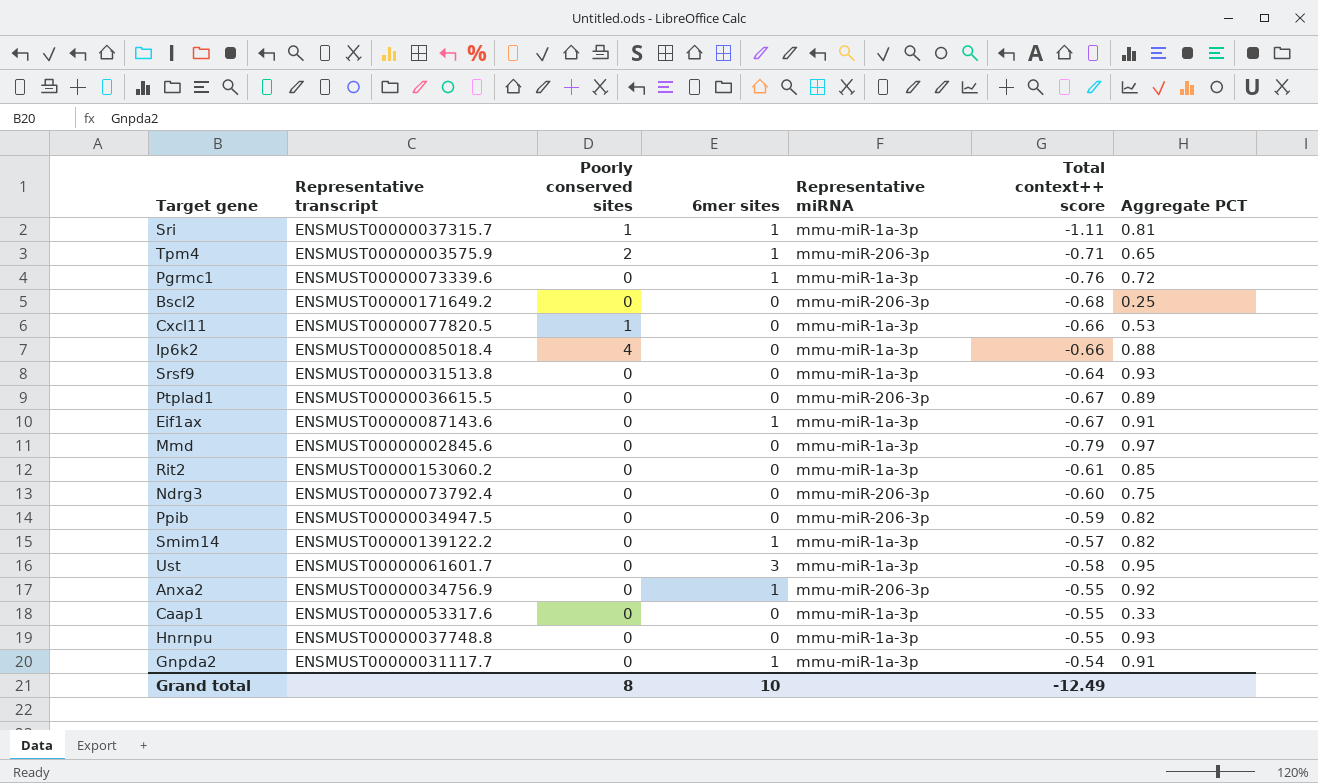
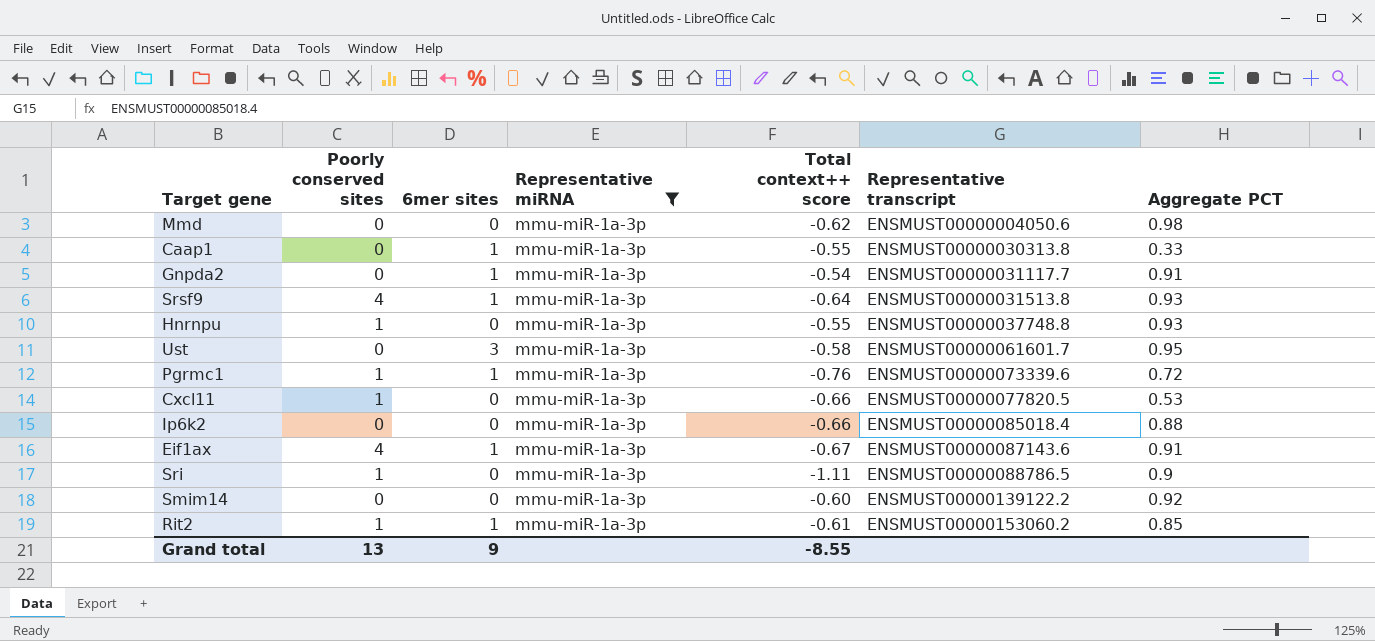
filter: none -> Representative miRNA = mmu-miR-1a-3p
row order: none -> Representative transcript ascending
column Representative transcript | position: 2 -> 6
Mmd | Total context++ score: -0.79 -> -0.62
Mmd | Representative transcript: ENSMUST00000002845.6 -> ENSMUST00000004050.6
Mmd | Aggregate PCT: 0.97 -> 0.98
Caap1 | 6mer sites: 0 -> 1
Caap1 | Representative transcript: ENSMUST00000053317.6 -> ENSMUST00000030313.8
Srsf9 | Poorly conserved sites: 0 -> 4
Srsf9 | 6mer sites: 0 -> 1
Hnrnpu | Poorly conserved sites: 0 -> 1
Pgrmc1 | Poorly conserved sites: 0 -> 1
Ip6k2 | Poorly conserved sites: 4 -> 0
Eif1ax | Poorly conserved sites: 0 -> 4
Sri | 6mer sites: 1 -> 0
Sri | Representative transcript: ENSMUST00000037315.7 -> ENSMUST00000088786.5
Sri | Aggregate PCT: 0.81 -> 0.9
Smim14 | 6mer sites: 1 -> 0
Smim14 | Total context++ score: -0.57 -> -0.60
Smim14 | Aggregate PCT: 0.82 -> 0.92
Rit2 | Poorly conserved sites: 0 -> 1
Rit2 | 6mer sites: 0 -> 1
Grand total | Poorly conserved sites: 8 -> 13
Grand total | 6mer sites: 10 -> 9
Grand total | Total context++ score: -12.49 -> -8.55

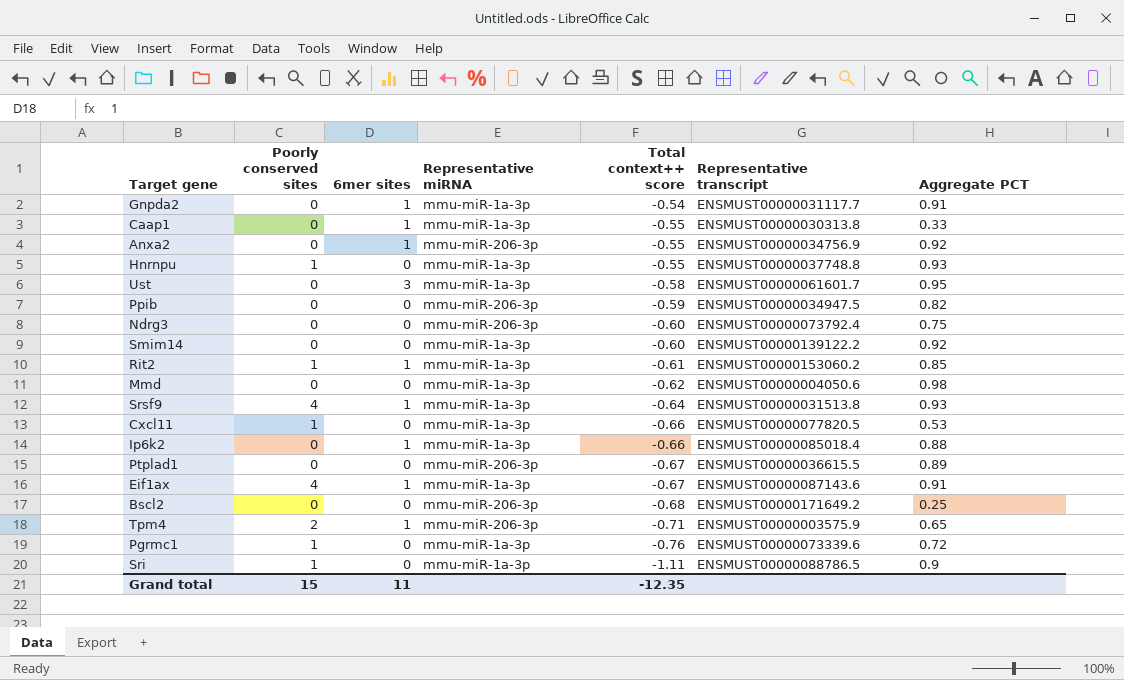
filter: Representative miRNA = mmu-miR-1a-3p -> none
row order: Representative transcript ascending -> Total context++ score descending
Ip6k2 | 6mer sites: 0 -> 1
Pgrmc1 | 6mer sites: 1 -> 0
Grand total | Poorly conserved sites: 13 -> 15
Grand total | 6mer sites: 9 -> 11
Grand total | Total context++ score: -8.55 -> -12.35

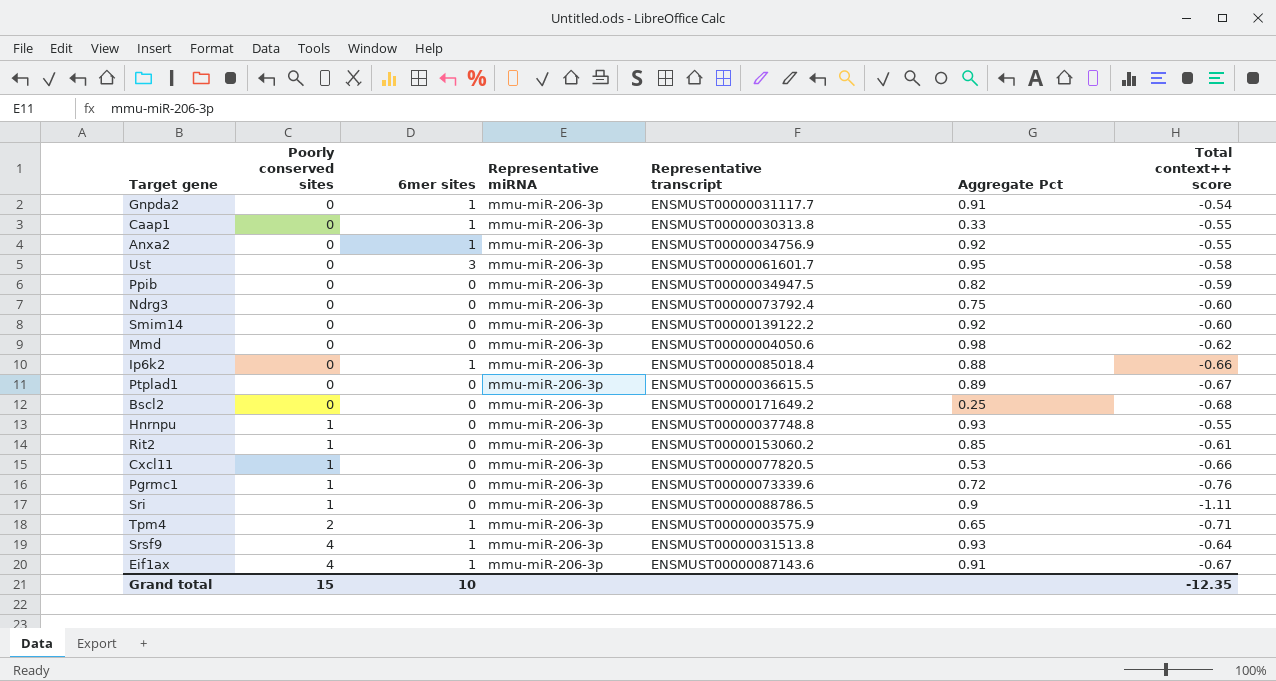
row order: Total context++ score descending -> Poorly conserved sites ascending
column name: Aggregate PCT -> Aggregate Pct
column Total context++ score | position: 5 -> 7
Gnpda2 | Representative miRNA: mmu-miR-1a-3p -> mmu-miR-206-3p
Caap1 | Representative miRNA: mmu-miR-1a-3p -> mmu-miR-206-3p
Ust | Representative miRNA: mmu-miR-1a-3p -> mmu-miR-206-3p
Smim14 | Representative miRNA: mmu-miR-1a-3p -> mmu-miR-206-3p
Mmd | Representative miRNA: mmu-miR-1a-3p -> mmu-miR-206-3p
Ip6k2 | Representative miRNA: mmu-miR-1a-3p -> mmu-miR-206-3p
Hnrnpu | Representative miRNA: mmu-miR-1a-3p -> mmu-miR-206-3p
Rit2 | 6mer sites: 1 -> 0
Rit2 | Representative miRNA: mmu-miR-1a-3p -> mmu-miR-206-3p
Cxcl11 | Representative miRNA: mmu-miR-1a-3p -> mmu-miR-206-3p
Pgrmc1 | Representative miRNA: mmu-miR-1a-3p -> mmu-miR-206-3p
Sri | Representative miRNA: mmu-miR-1a-3p -> mmu-miR-206-3p
Srsf9 | Representative miRNA: mmu-miR-1a-3p -> mmu-miR-206-3p
Eif1ax | Representative miRNA: mmu-miR-1a-3p -> mmu-miR-206-3p
Grand total | 6mer sites: 11 -> 10

